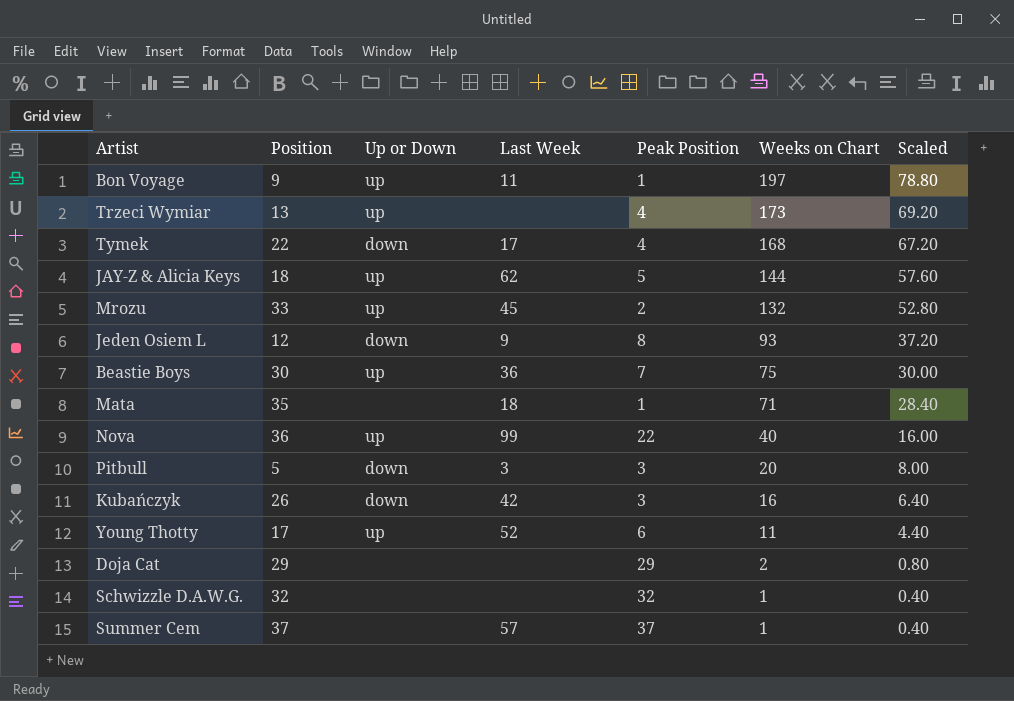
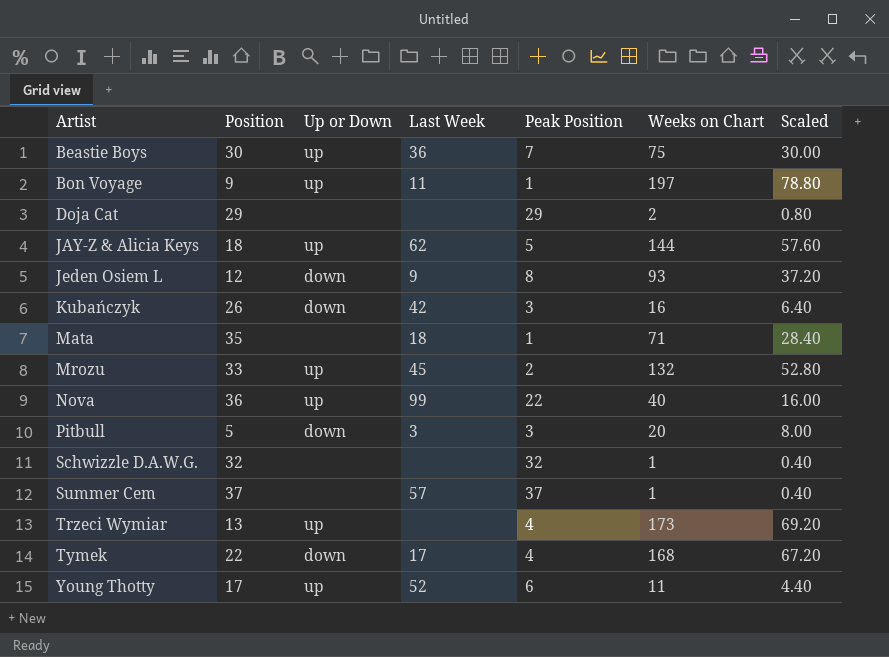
row order: Weeks on Chart descending -> Artist ascending

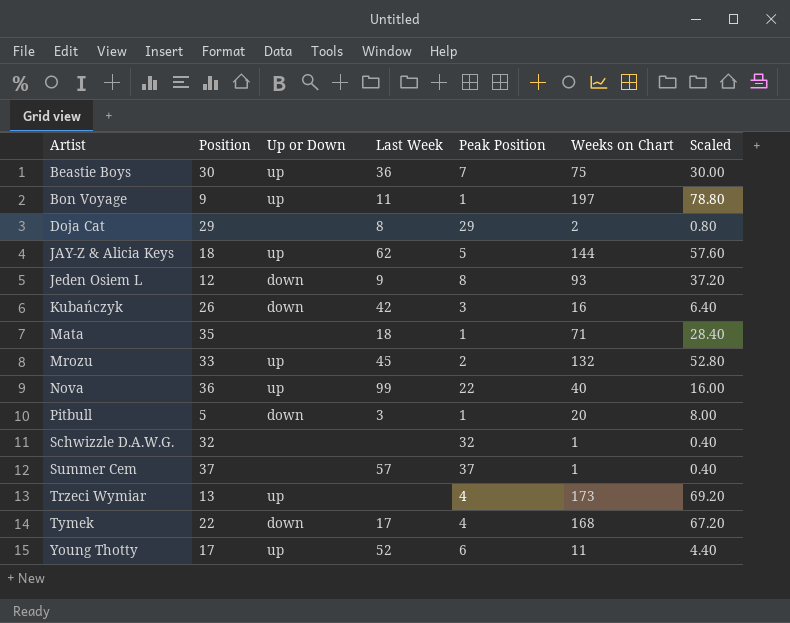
Doja Cat | Last Week: none -> 8
Pitbull | Peak Position: 3 -> 1

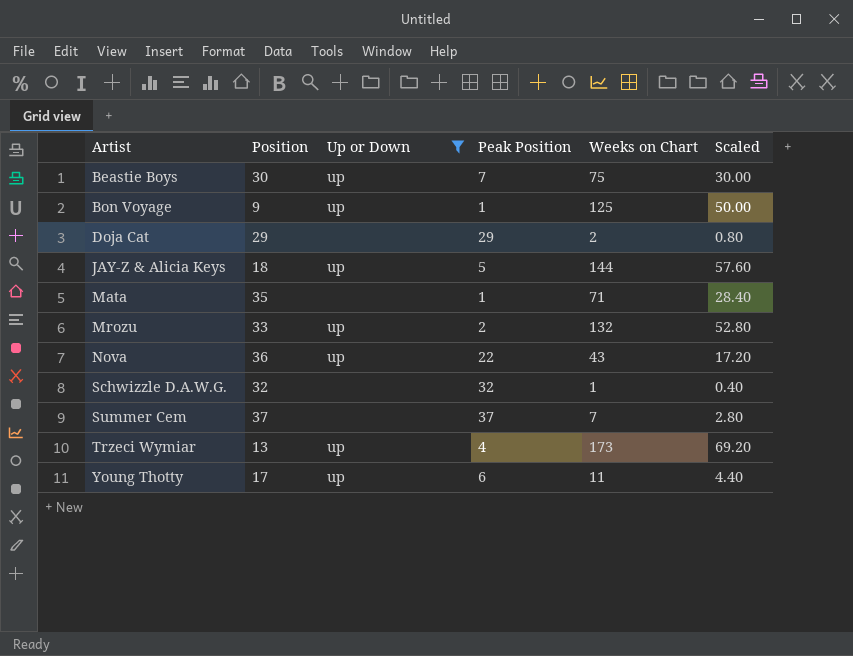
filter: none -> Up or Down != down
column Last Week | position: 4 -> none
Bon Voyage | Weeks on Chart: 197 -> 125
Bon Voyage | Scaled: 78.80 -> 50.00
Nova | Weeks on Chart: 40 -> 43
Nova | Scaled: 16.00 -> 17.20
Summer Cem | Weeks on Chart: 1 -> 7
Summer Cem | Scaled: 0.40 -> 2.80

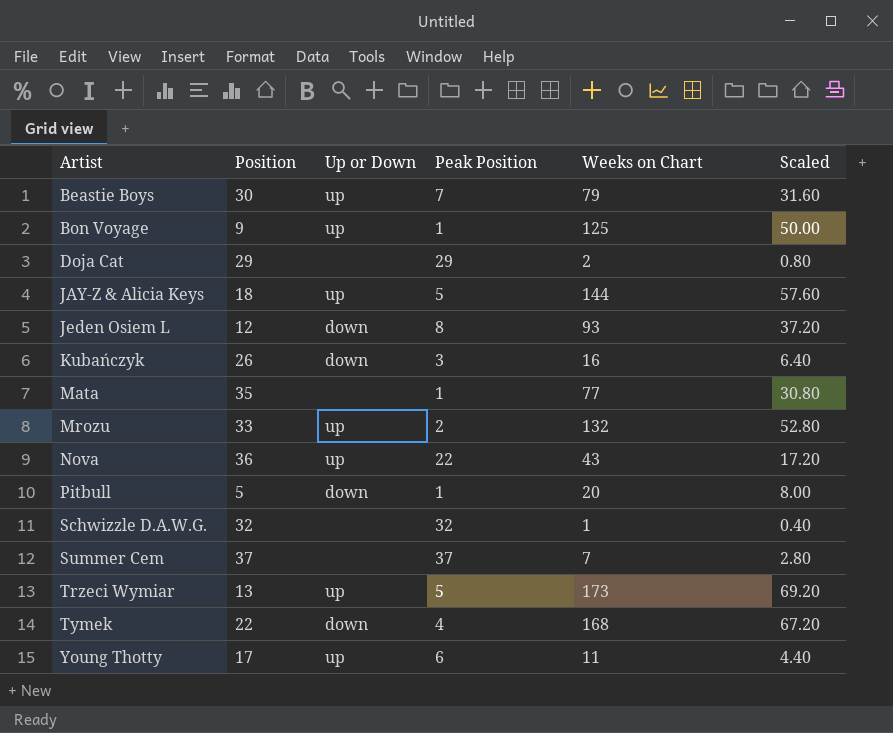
filter: Up or Down != down -> none
Beastie Boys | Weeks on Chart: 75 -> 79
Beastie Boys | Scaled: 30.00 -> 31.60
Mata | Weeks on Chart: 71 -> 77
Mata | Scaled: 28.40 -> 30.80
Trzeci Wymiar | Peak Position: 4 -> 5

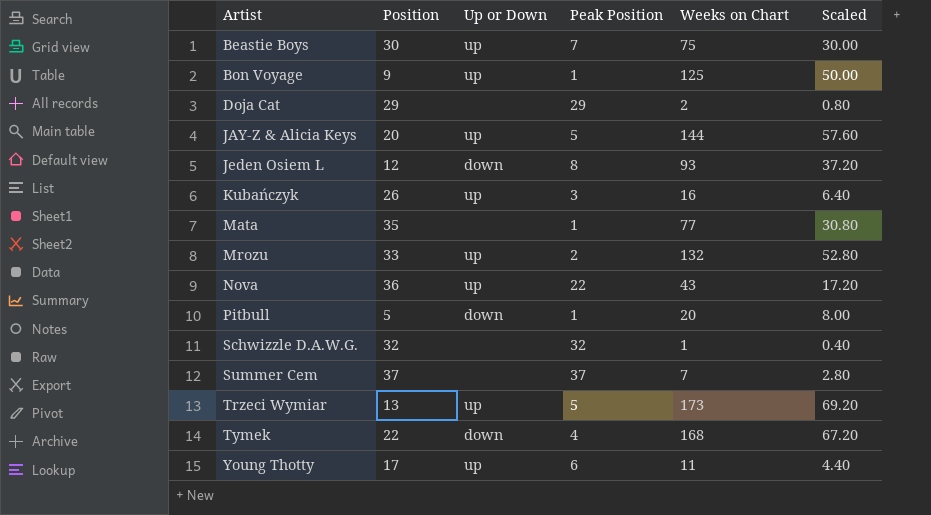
Beastie Boys | Weeks on Chart: 79 -> 75
Beastie Boys | Scaled: 31.60 -> 30.00
JAY-Z & Alicia Keys | Position: 18 -> 20
Kubańczyk | Up or Down: down -> up

